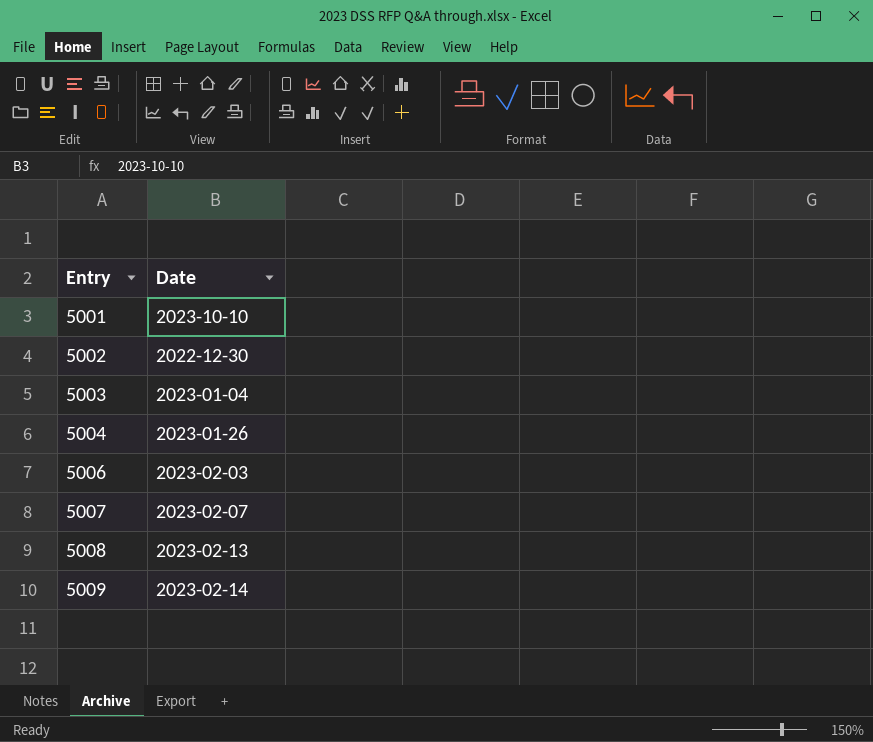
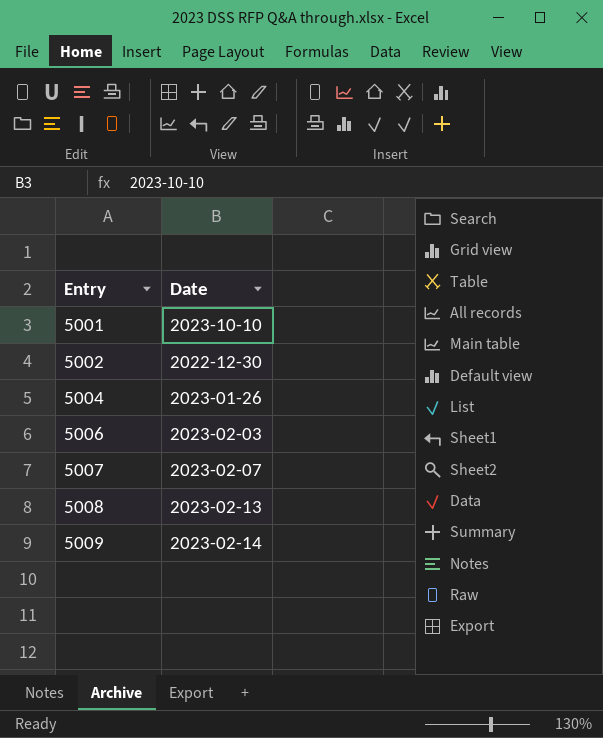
row 5003: 2023-01-04 -> none

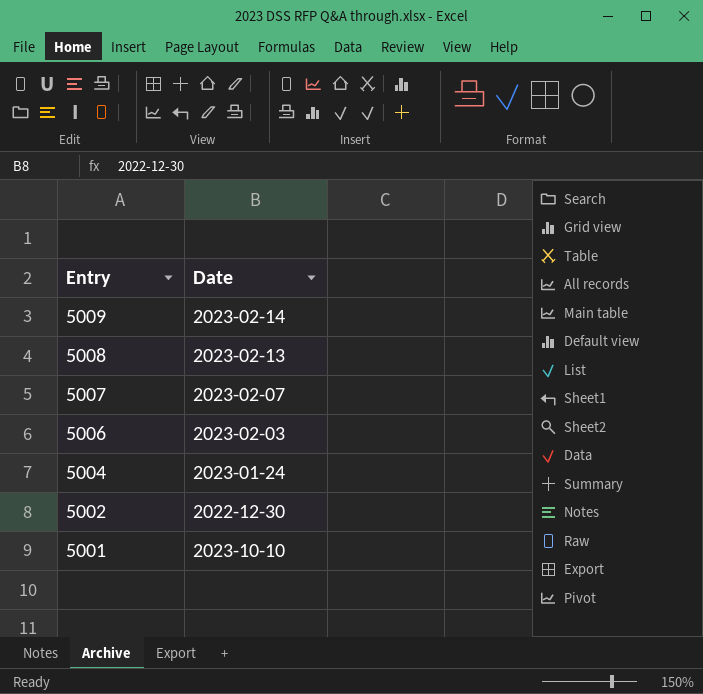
row order: Entry ascending -> Entry descending
5004 | Date: 2023-01-26 -> 2023-01-24

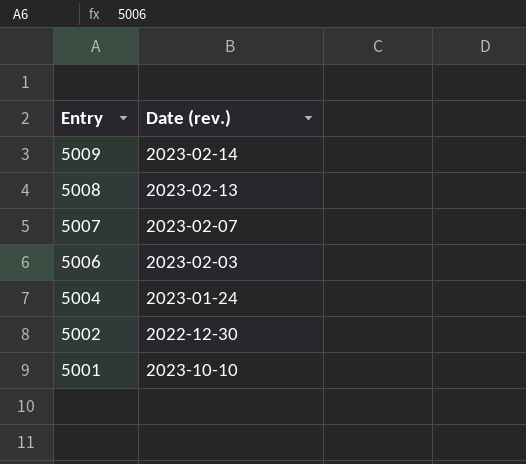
column name: Date -> Date (rev.)

